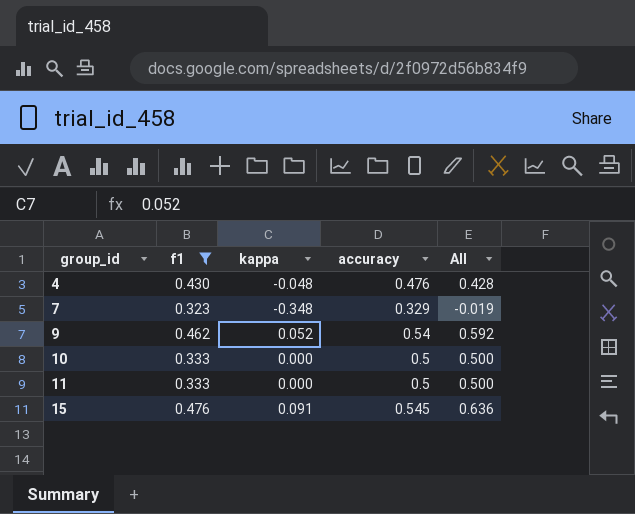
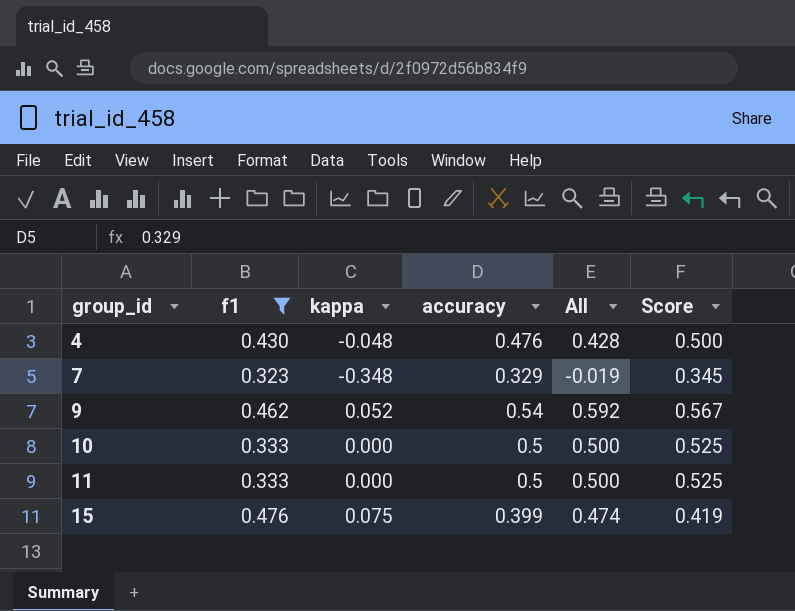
column Score | formula: none -> [accuracy] * 1.05
15 | kappa: 0.091 -> 0.075
15 | accuracy: 0.545 -> 0.399
15 | All: 0.636 -> 0.474

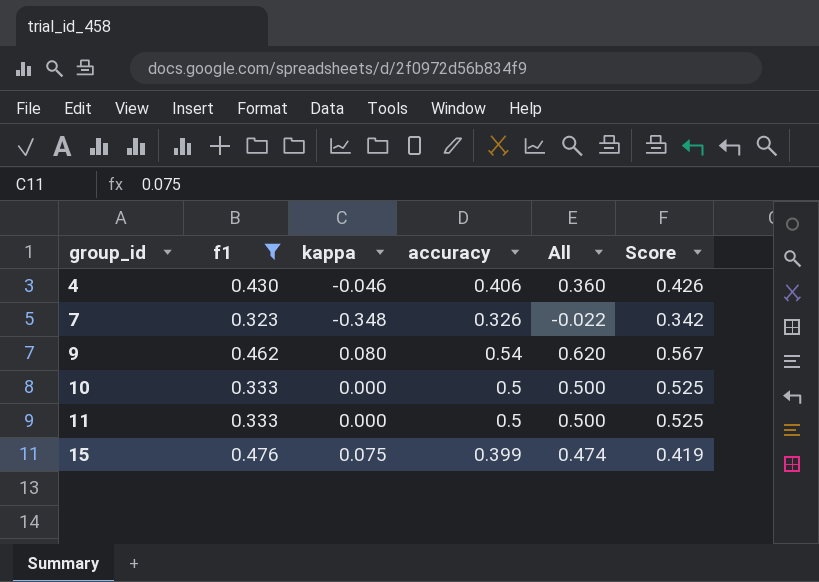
4 | kappa: -0.048 -> -0.046
4 | accuracy: 0.476 -> 0.406
4 | All: 0.428 -> 0.360
4 | Score: 0.500 -> 0.426
7 | accuracy: 0.329 -> 0.326
7 | All: -0.019 -> -0.022
7 | Score: 0.345 -> 0.342
9 | kappa: 0.052 -> 0.080
9 | All: 0.592 -> 0.620

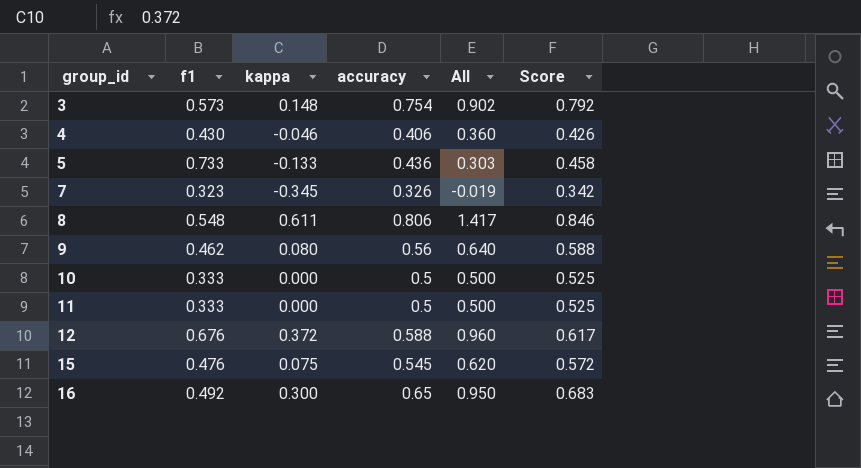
filter: f1 <= 0.476 -> none
7 | kappa: -0.348 -> -0.345
7 | All: -0.022 -> -0.019
9 | accuracy: 0.54 -> 0.56
9 | All: 0.620 -> 0.640
9 | Score: 0.567 -> 0.588
15 | accuracy: 0.399 -> 0.545
15 | All: 0.474 -> 0.620
15 | Score: 0.419 -> 0.572

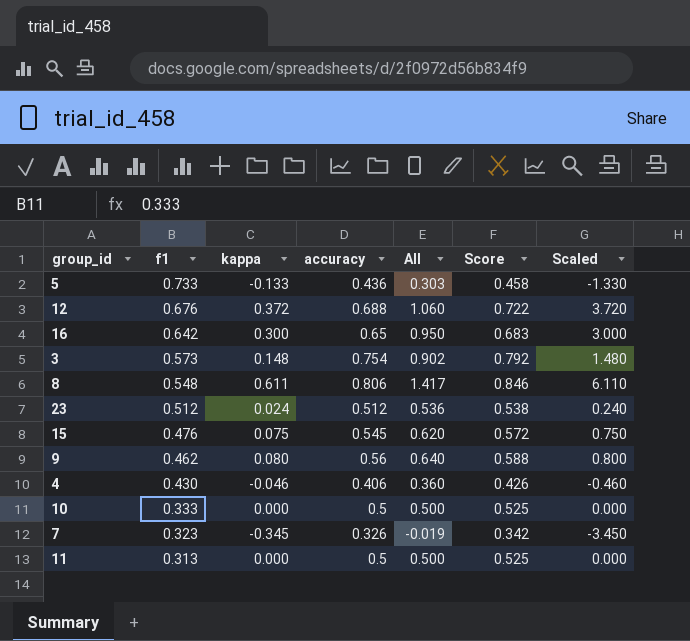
row order: group_id ascending -> f1 descending
column Scaled | formula: none -> [kappa] * 10
12 | accuracy: 0.588 -> 0.688
12 | All: 0.960 -> 1.060
12 | Score: 0.617 -> 0.722
16 | f1: 0.492 -> 0.642
row 23: none -> 0.512 | 0.024 | 0.512 | 0.536 | 0.538 | 0.240
11 | f1: 0.333 -> 0.313

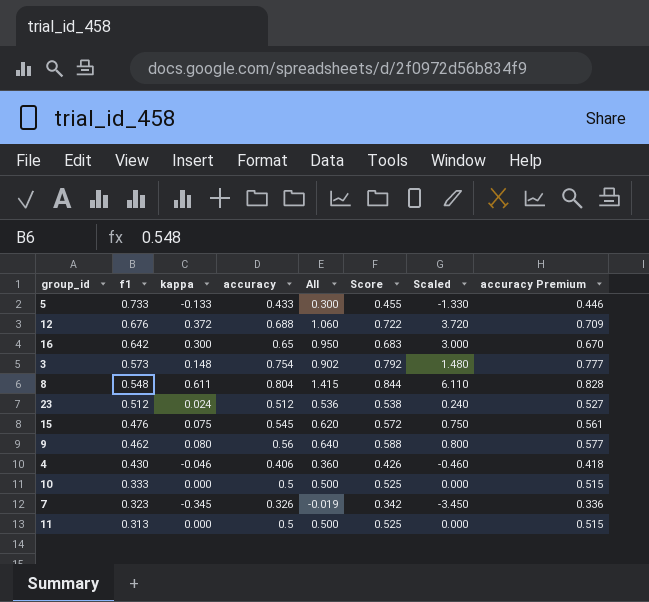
column accuracy Premium | formula: none -> [accuracy] * 1.03
5 | accuracy: 0.436 -> 0.433
5 | All: 0.303 -> 0.300
5 | Score: 0.458 -> 0.455
8 | accuracy: 0.806 -> 0.804
8 | All: 1.417 -> 1.415
8 | Score: 0.846 -> 0.844

